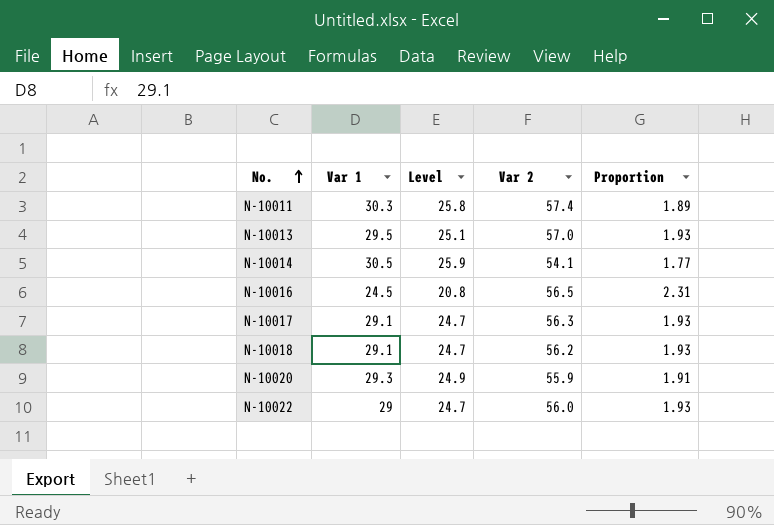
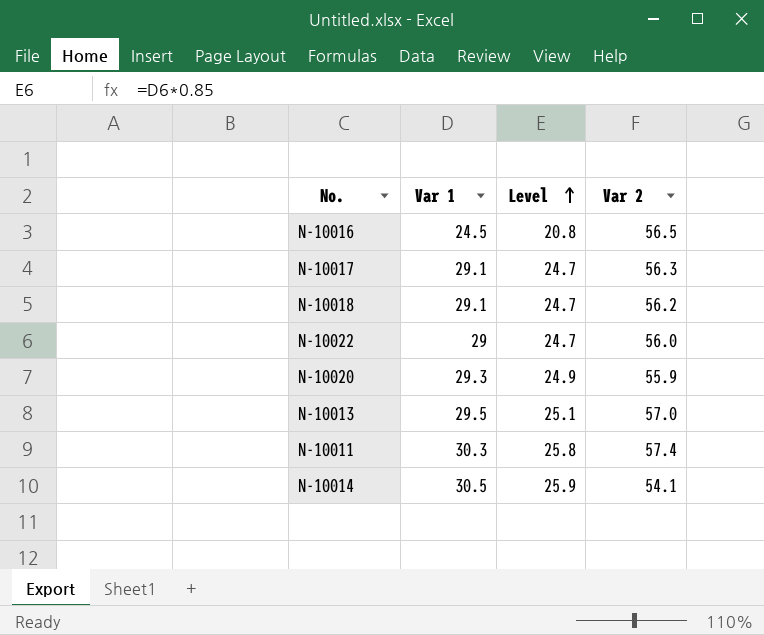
row order: No. ascending -> Level ascending
column Proportion | formula: [Var 2] / [Var 1] -> none

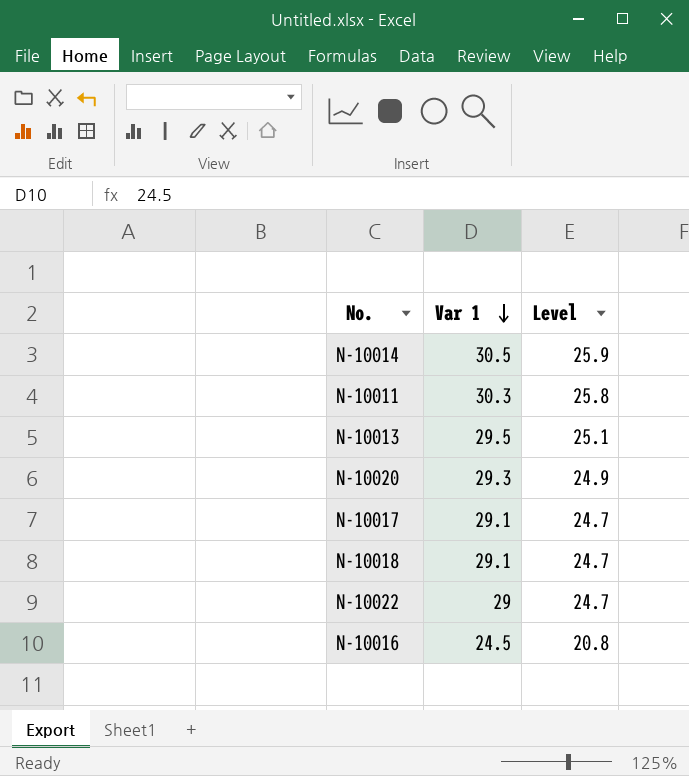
row order: Level ascending -> Var 1 descending
column Var 2 | position: 4 -> none

